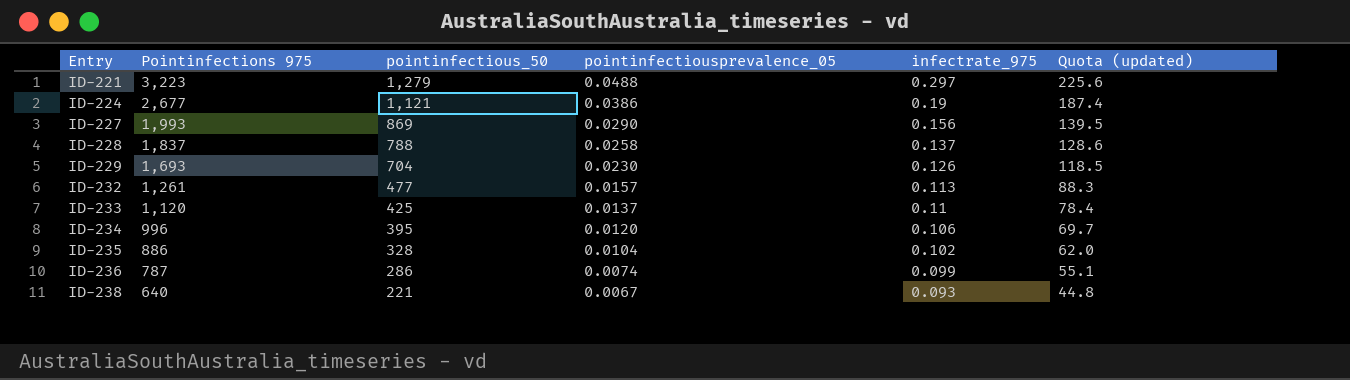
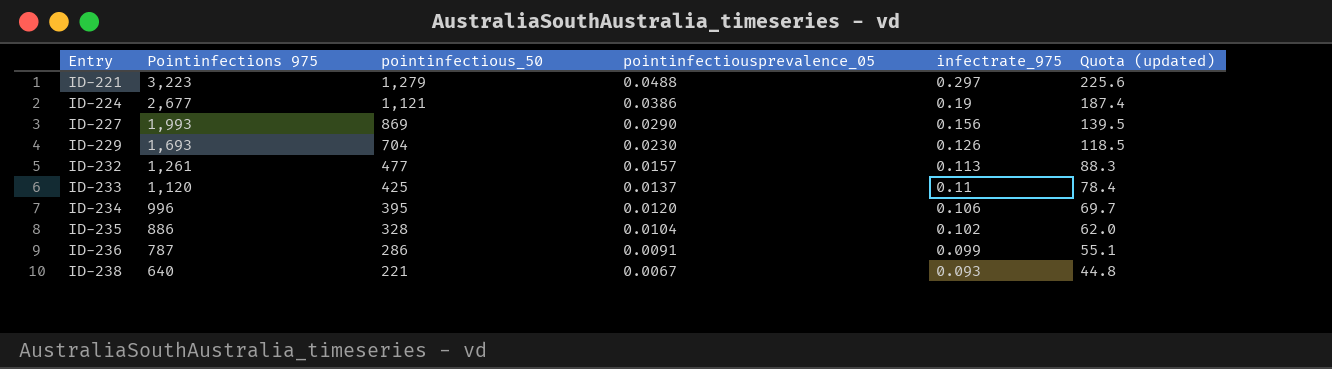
row ID-228: 1,837 | 788 | 0.0258 | 0.137 | 128.6 -> none
ID-236 | pointinfectiousprevalence_05: 0.0074 -> 0.0091

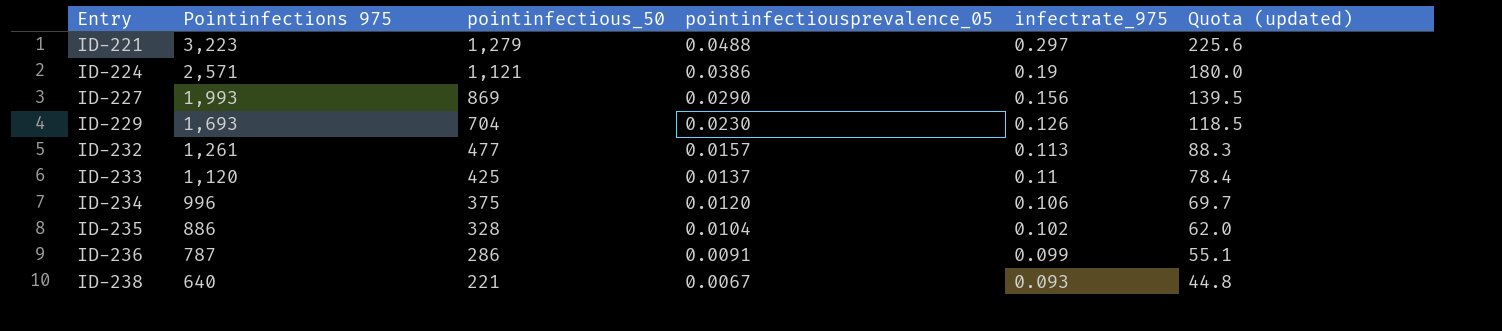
ID-224 | Pointinfections 975: 2,677 -> 2,571
ID-224 | Quota (updated): 187.4 -> 180.0
ID-234 | pointinfectious_50: 395 -> 375

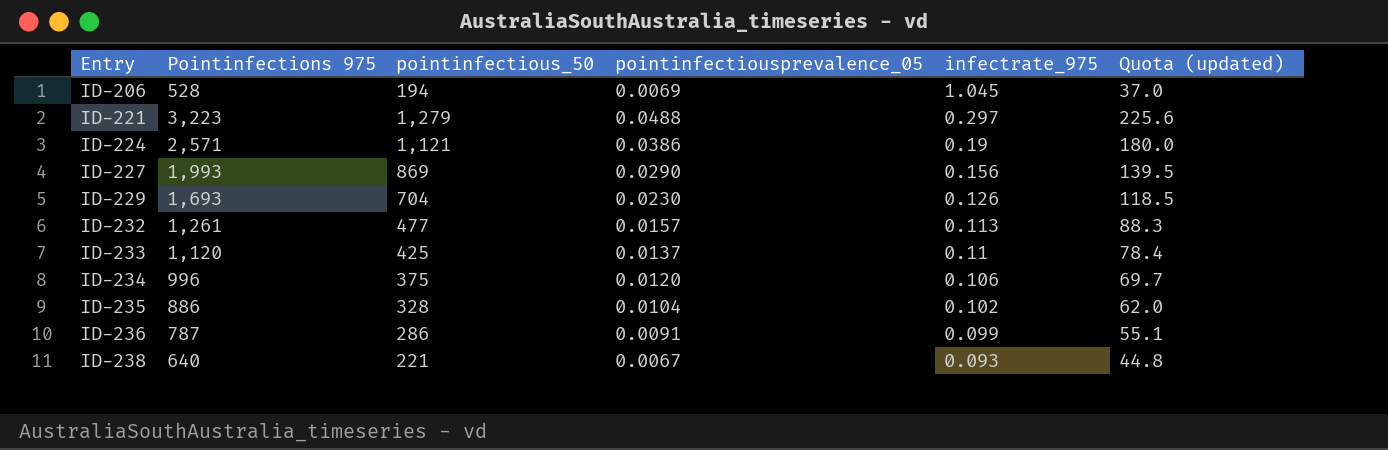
row ID-206: none -> 528 | 194 | 0.0069 | 1.045 | 37.0

